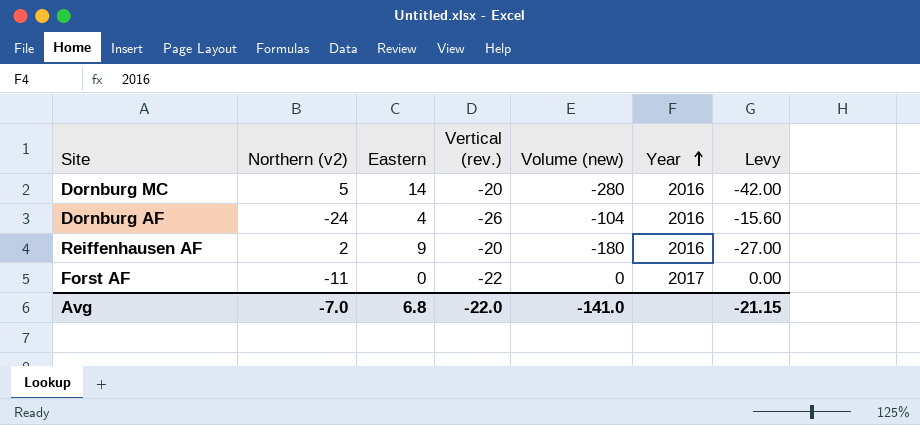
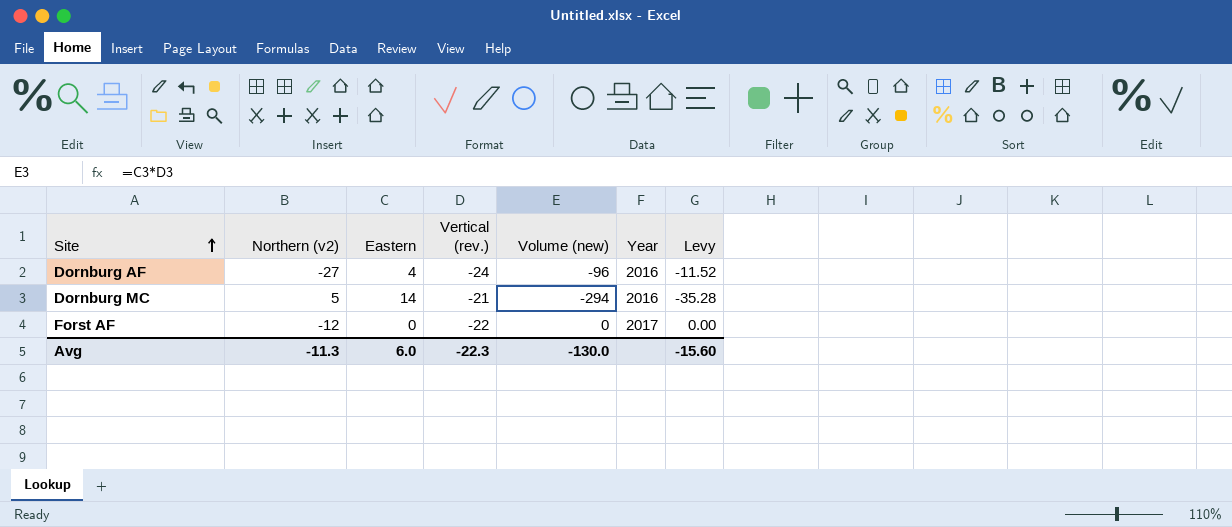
row order: Year ascending -> Site ascending
column Levy | formula: [Volume (new)] * 0.15 -> [Volume (new)] * 0.12
row Reiffenhausen AF: 2 | 9 | -20 | -180 | 2016 | -27.00 -> none
Dornburg AF | Northern (v2): -24 -> -27
Dornburg AF | Vertical (rev.): -26 -> -24
Dornburg AF | Volume (new): -104 -> -96
Dornburg MC | Vertical (rev.): -20 -> -21
Dornburg MC | Volume (new): -280 -> -294
Forst AF | Northern (v2): -11 -> -12
Avg | Northern (v2): -7.0 -> -11.3
Avg | Eastern: 6.8 -> 6.0
Avg | Vertical (rev.): -22.0 -> -22.3
Avg | Volume (new): -141.0 -> -130.0
Avg | Levy: -21.15 -> -15.60

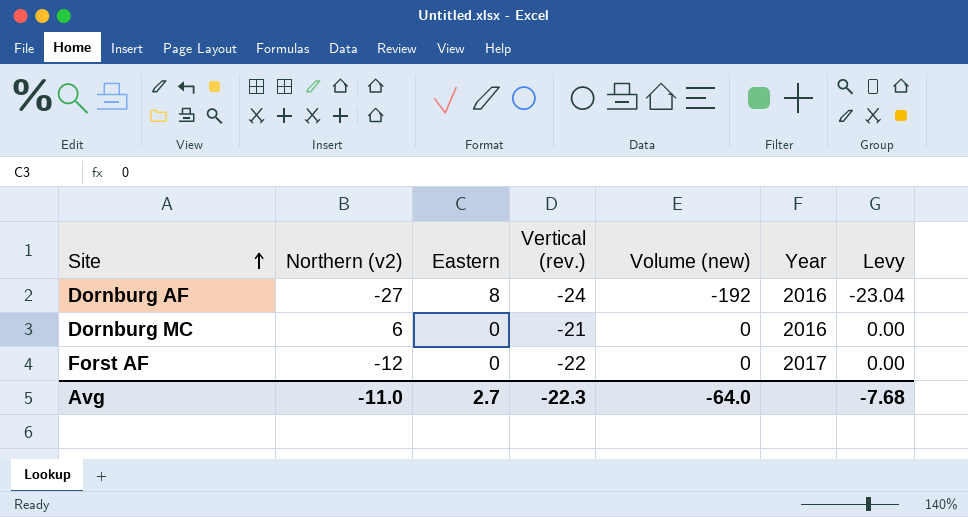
Dornburg AF | Eastern: 4 -> 8
Dornburg AF | Volume (new): -96 -> -192
Dornburg AF | Levy: -11.52 -> -23.04
Dornburg MC | Northern (v2): 5 -> 6
Dornburg MC | Eastern: 14 -> 0
Dornburg MC | Volume (new): -294 -> 0
Dornburg MC | Levy: -35.28 -> 0.00
Avg | Northern (v2): -11.3 -> -11.0
Avg | Eastern: 6.0 -> 2.7
Avg | Volume (new): -130.0 -> -64.0
Avg | Levy: -15.60 -> -7.68

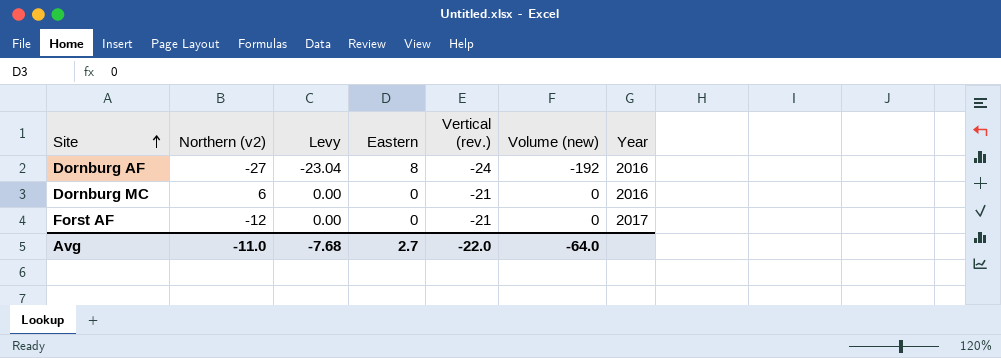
column Levy | position: 7 -> 3
Forst AF | Vertical (rev.): -22 -> -21
Avg | Vertical (rev.): -22.3 -> -22.0

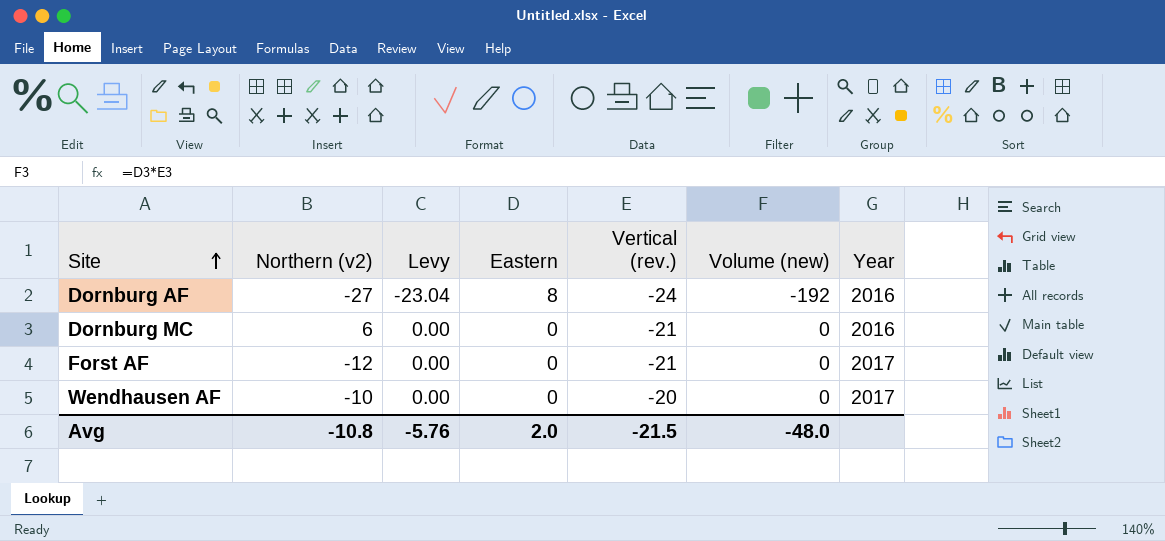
row Wendhausen AF: none -> -10 | 0.00 | 0 | -20 | 0 | 2017
Avg | Northern (v2): -11.0 -> -10.8
Avg | Levy: -7.68 -> -5.76
Avg | Eastern: 2.7 -> 2.0
Avg | Vertical (rev.): -22.0 -> -21.5
Avg | Volume (new): -64.0 -> -48.0

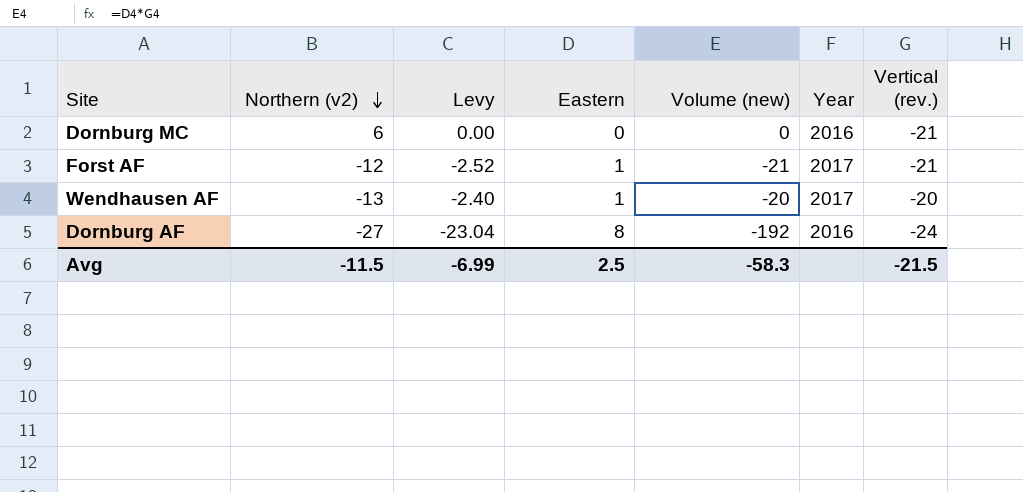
row order: Site ascending -> Northern (v2) descending
column Vertical (rev.) | position: 5 -> 7
Forst AF | Levy: 0.00 -> -2.52
Forst AF | Eastern: 0 -> 1
Forst AF | Volume (new): 0 -> -21
Wendhausen AF | Northern (v2): -10 -> -13
Wendhausen AF | Levy: 0.00 -> -2.40
Wendhausen AF | Eastern: 0 -> 1
Wendhausen AF | Volume (new): 0 -> -20
Avg | Northern (v2): -10.8 -> -11.5
Avg | Levy: -5.76 -> -6.99
Avg | Eastern: 2.0 -> 2.5
Avg | Volume (new): -48.0 -> -58.3

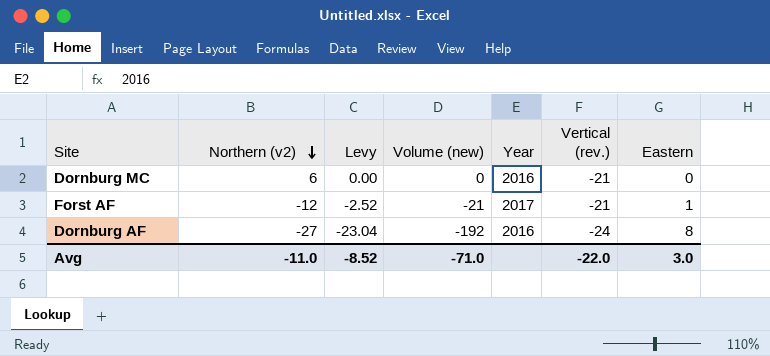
column Eastern | position: 4 -> 7
row Wendhausen AF: -13 | -2.40 | 1 | -20 | 2017 | -20 -> none
Avg | Northern (v2): -11.5 -> -11.0
Avg | Levy: -6.99 -> -8.52
Avg | Volume (new): -58.3 -> -71.0
Avg | Vertical (rev.): -21.5 -> -22.0
Avg | Eastern: 2.5 -> 3.0

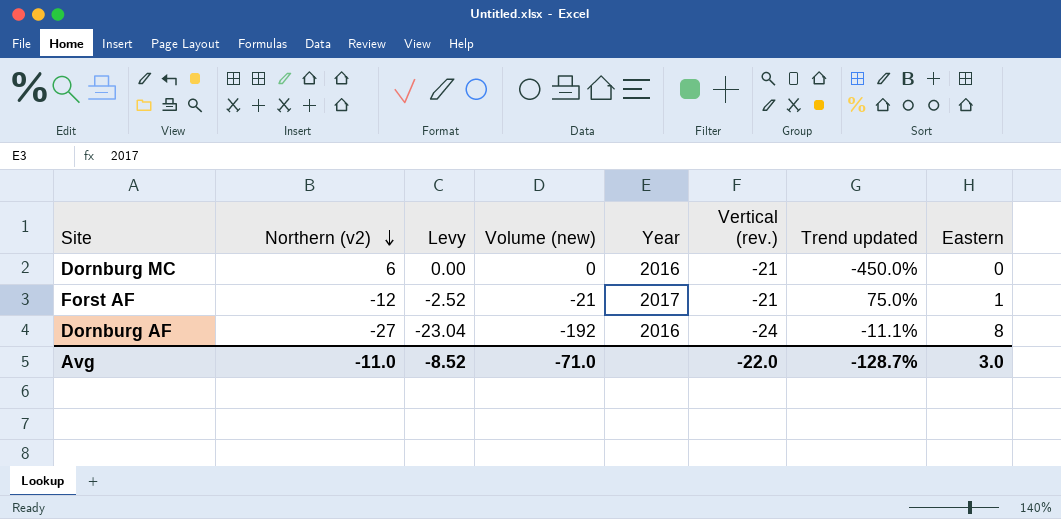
column Trend updated | formula: none -> ([Vertical (rev.)] - [Northern (v2)]) / [Northern (v2)]

